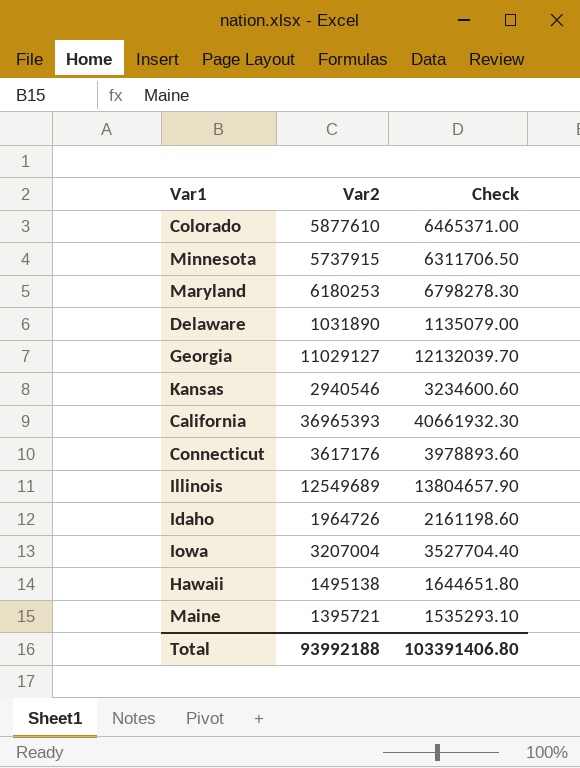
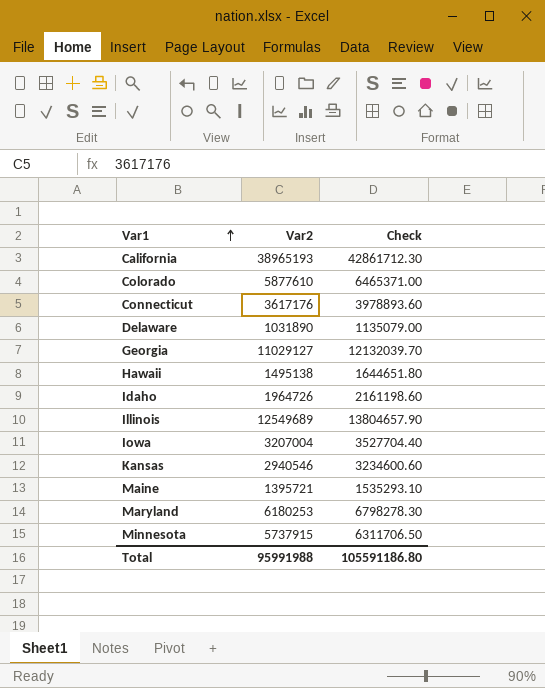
row order: none -> Var1 ascending
California | Var2: 36965393 -> 38965193
California | Check: 40661932.30 -> 42861712.30
Total | Var2: 93992188 -> 95991988
Total | Check: 103391406.80 -> 105591186.80

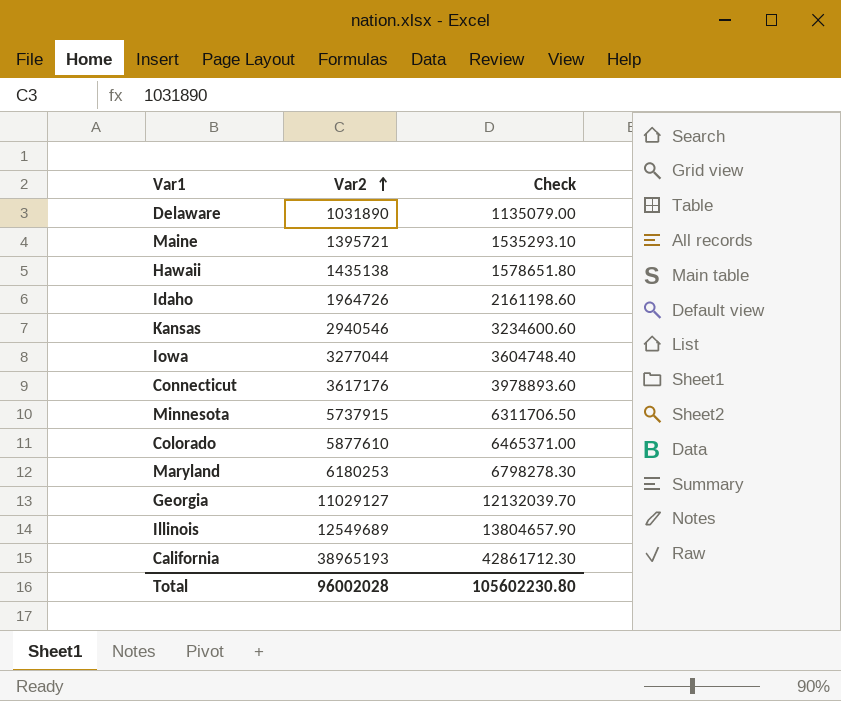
row order: Var1 ascending -> Var2 ascending
Hawaii | Var2: 1495138 -> 1435138
Hawaii | Check: 1644651.80 -> 1578651.80
Iowa | Var2: 3207004 -> 3277044
Iowa | Check: 3527704.40 -> 3604748.40
Total | Var2: 95991988 -> 96002028
Total | Check: 105591186.80 -> 105602230.80

